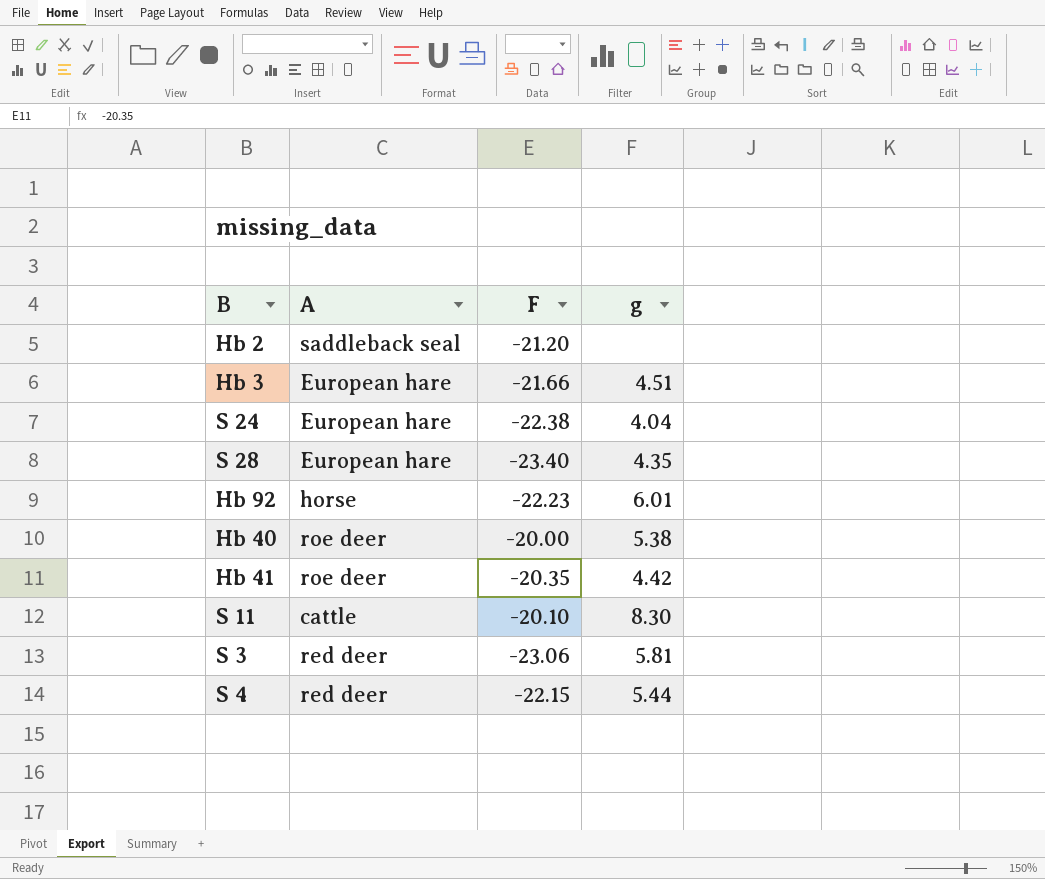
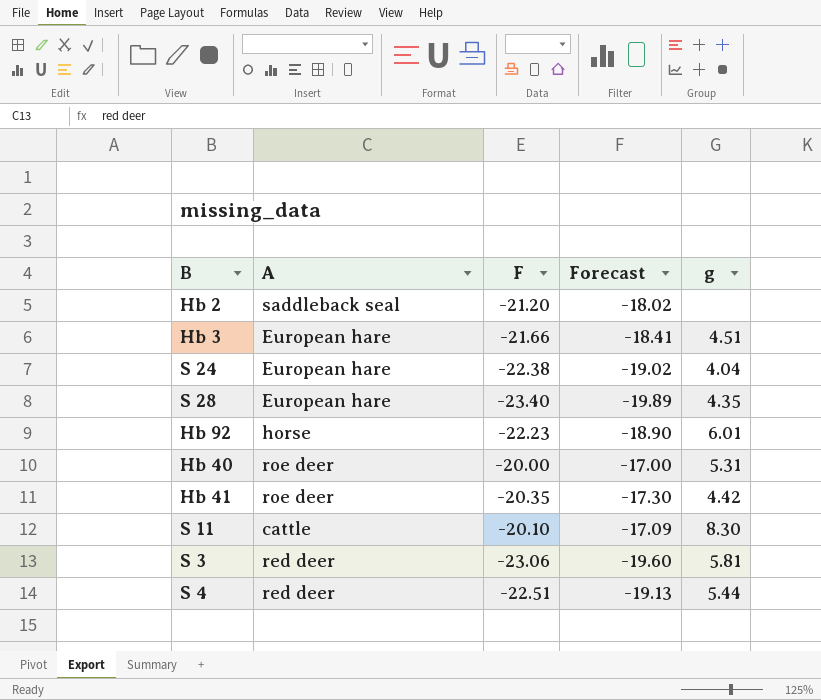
column Forecast | formula: none -> [F] * 0.85
Hb 40 | g: 5.38 -> 5.31
S 4 | F: -22.15 -> -22.51

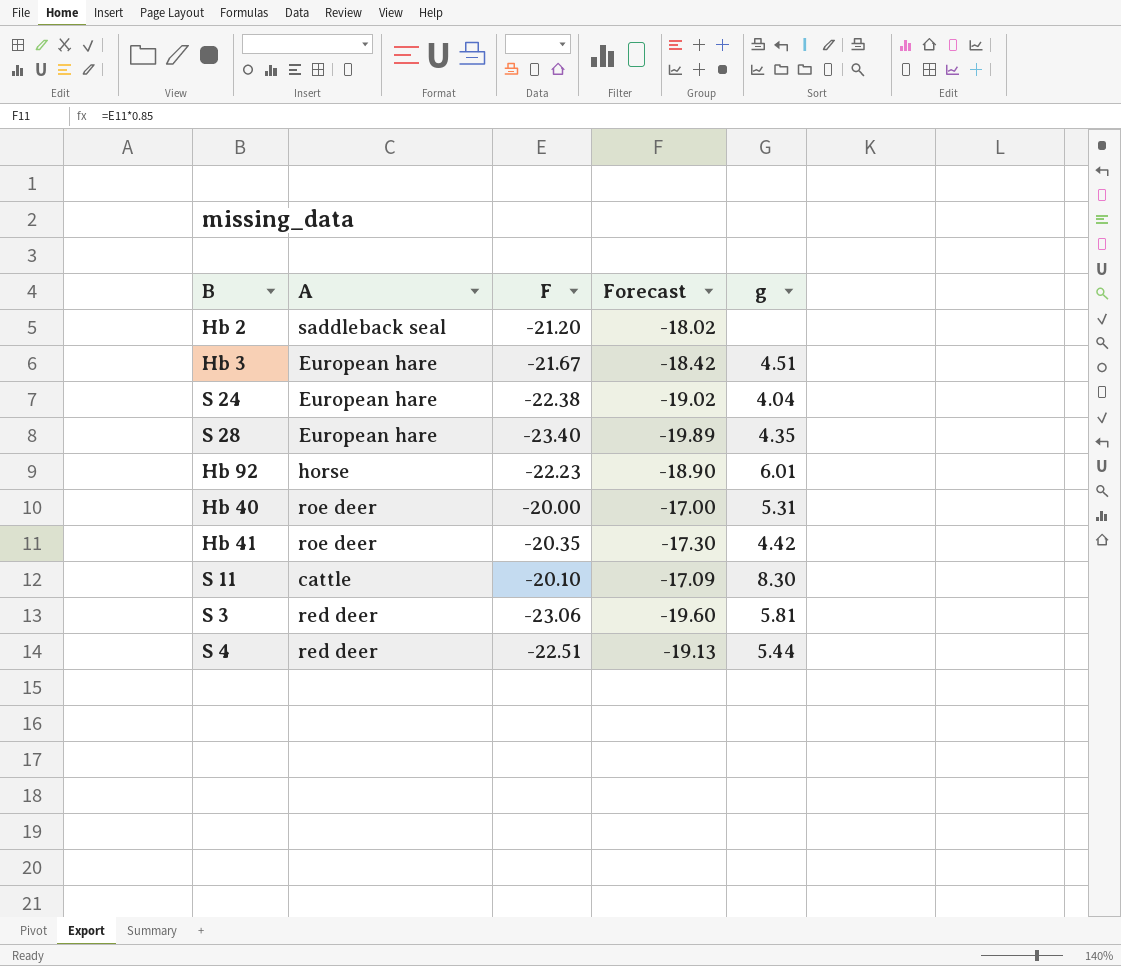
Hb 3 | F: -21.66 -> -21.67
Hb 3 | Forecast: -18.41 -> -18.42

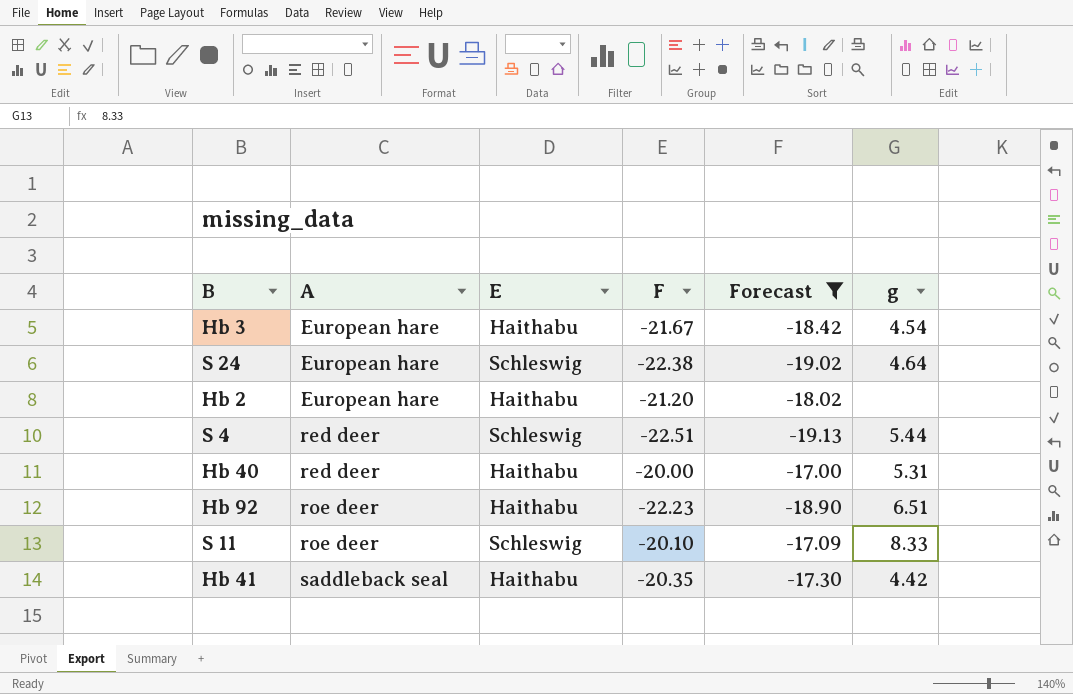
filter: none -> Forecast >= -19.13
row order: none -> A ascending
column E | position: none -> 3
Hb 3 | g: 4.51 -> 4.54
S 24 | g: 4.04 -> 4.64
Hb 2 | A: saddleback seal -> European hare
Hb 40 | A: roe deer -> red deer
Hb 92 | A: horse -> roe deer
Hb 92 | g: 6.01 -> 6.51
S 11 | A: cattle -> roe deer
S 11 | g: 8.30 -> 8.33
Hb 41 | A: roe deer -> saddleback seal

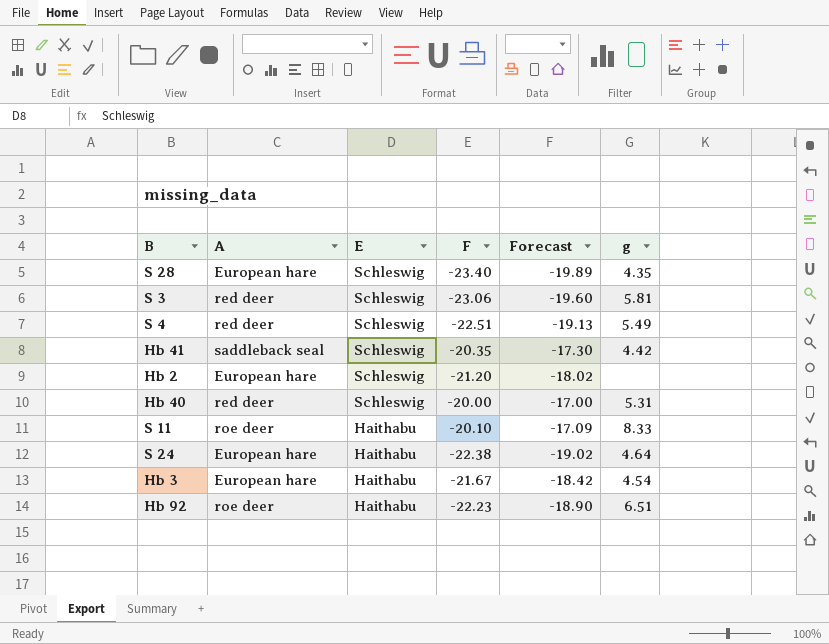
filter: Forecast >= -19.13 -> none
row order: A ascending -> E descending
S 4 | g: 5.44 -> 5.49
Hb 41 | E: Haithabu -> Schleswig
Hb 2 | E: Haithabu -> Schleswig
Hb 40 | E: Haithabu -> Schleswig
S 11 | E: Schleswig -> Haithabu
S 24 | E: Schleswig -> Haithabu

